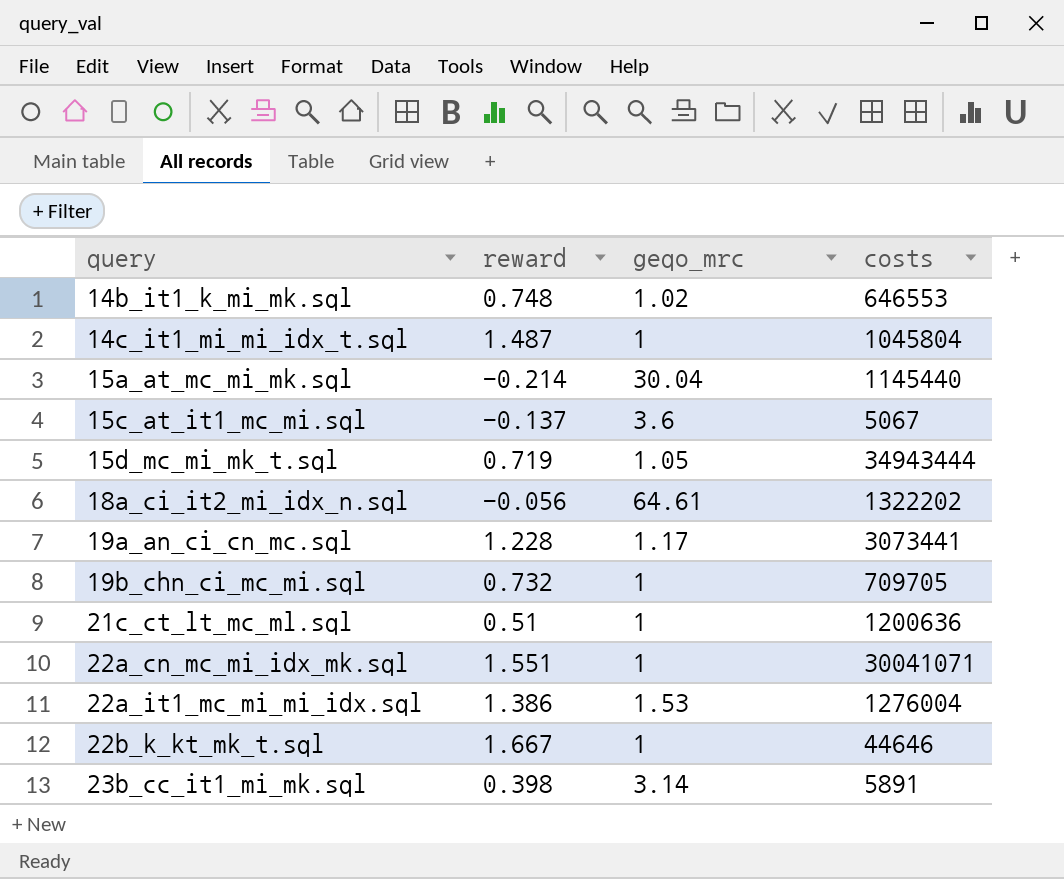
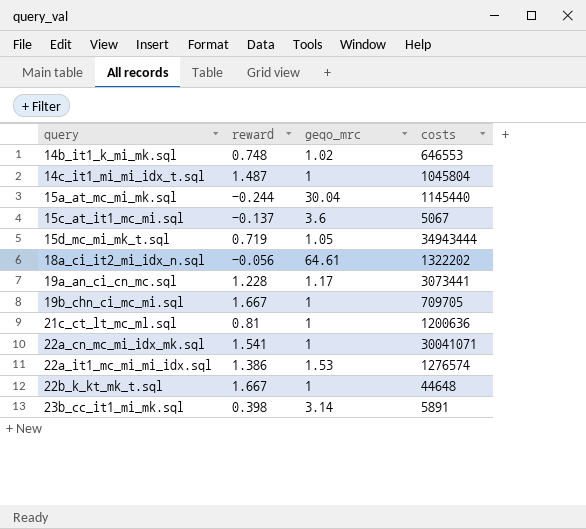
15a_at_mc_mi_mk.sql | reward: -0.214 -> -0.244
19b_chn_ci_mc_mi.sql | reward: 0.732 -> 1.667
21c_ct_lt_mc_ml.sql | reward: 0.51 -> 0.81
22a_cn_mc_mi_idx_mk.sql | reward: 1.551 -> 1.541
22a_it1_mc_mi_mi_idx.sql | costs: 1276004 -> 1276574
22b_k_kt_mk_t.sql | costs: 44646 -> 44648

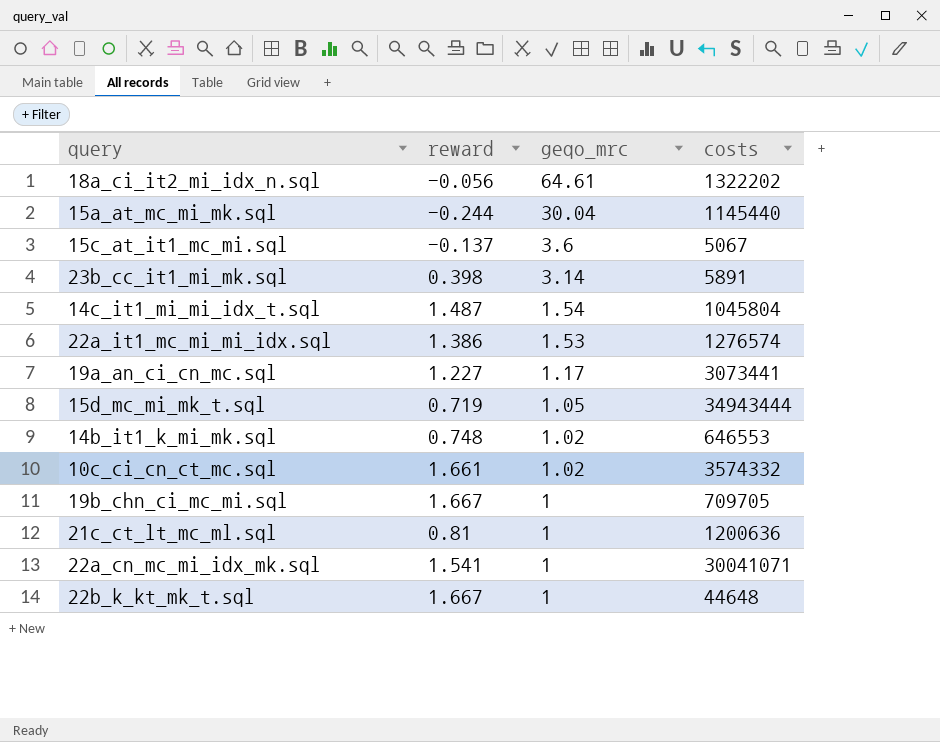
row order: query ascending -> geqo_mrc descending
14c_it1_mi_mi_idx_t.sql | geqo_mrc: 1 -> 1.54
19a_an_ci_cn_mc.sql | reward: 1.228 -> 1.227
row 10c_ci_cn_ct_mc.sql: none -> 1.661 | 1.02 | 3574332

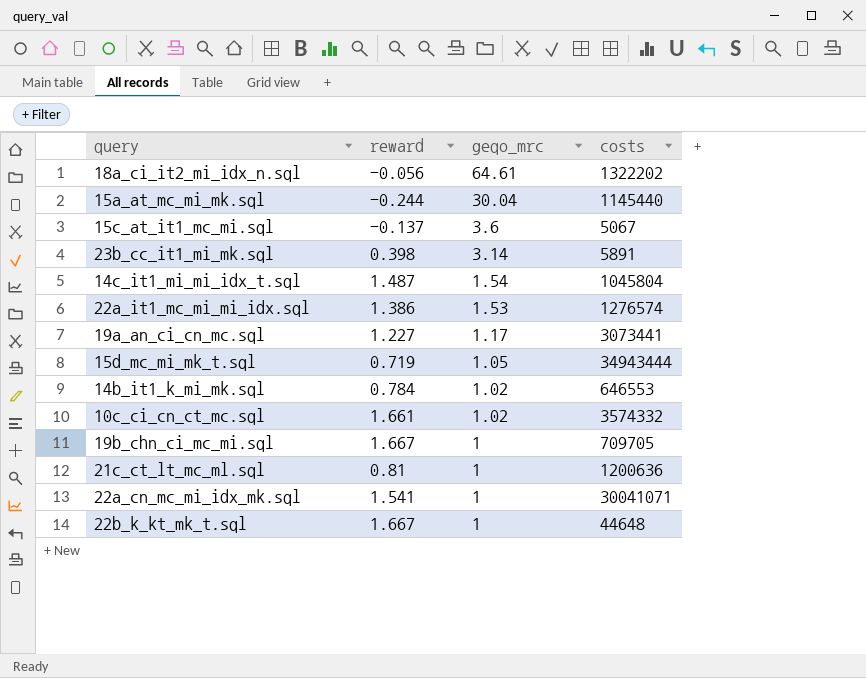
14b_it1_k_mi_mk.sql | reward: 0.748 -> 0.784

